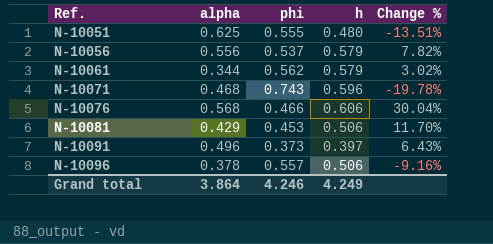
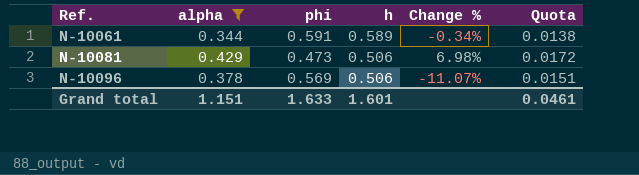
filter: none -> alpha <= 0.429
column Quota | formula: none -> [alpha] * 0.04
N-10061 | phi: 0.562 -> 0.591
N-10061 | h: 0.579 -> 0.589
N-10061 | Change %: 3.02% -> -0.34%
N-10081 | phi: 0.453 -> 0.473
N-10081 | Change %: 11.70% -> 6.98%
N-10096 | phi: 0.557 -> 0.569
N-10096 | Change %: -9.16% -> -11.07%
Grand total | alpha: 3.864 -> 1.151
Grand total | phi: 4.246 -> 1.633
Grand total | h: 4.249 -> 1.601

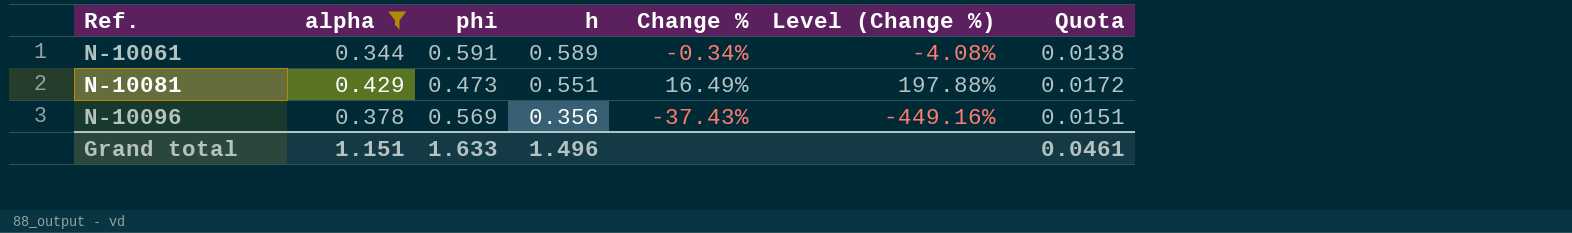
column Level (Change %) | formula: none -> [Change %] * 12
N-10081 | h: 0.506 -> 0.551
N-10081 | Change %: 6.98% -> 16.49%
N-10096 | h: 0.506 -> 0.356
N-10096 | Change %: -11.07% -> -37.43%
Grand total | h: 1.601 -> 1.496

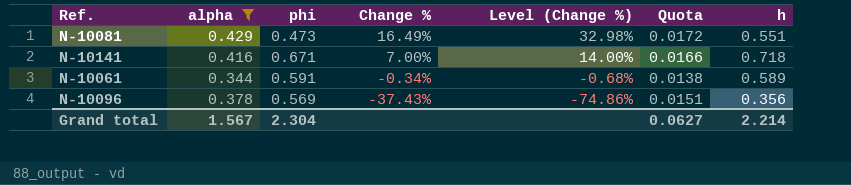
row order: Ref. ascending -> Change % descending
column Level (Change %) | formula: [Change %] * 12 -> [Change %] * 2
column h | position: 4 -> 7
row N-10141: none -> 0.416 | 0.671 | 7.00% | 14.00% | 0.0166 | 0.718
Grand total | alpha: 1.151 -> 1.567
Grand total | phi: 1.633 -> 2.304
Grand total | Quota: 0.0461 -> 0.0627
Grand total | h: 1.496 -> 2.214

